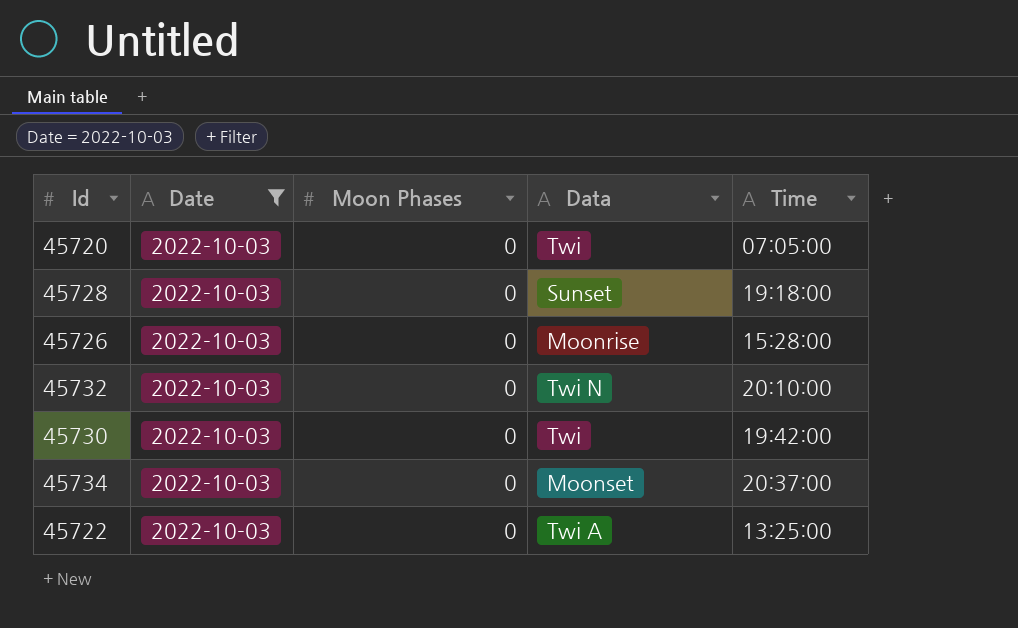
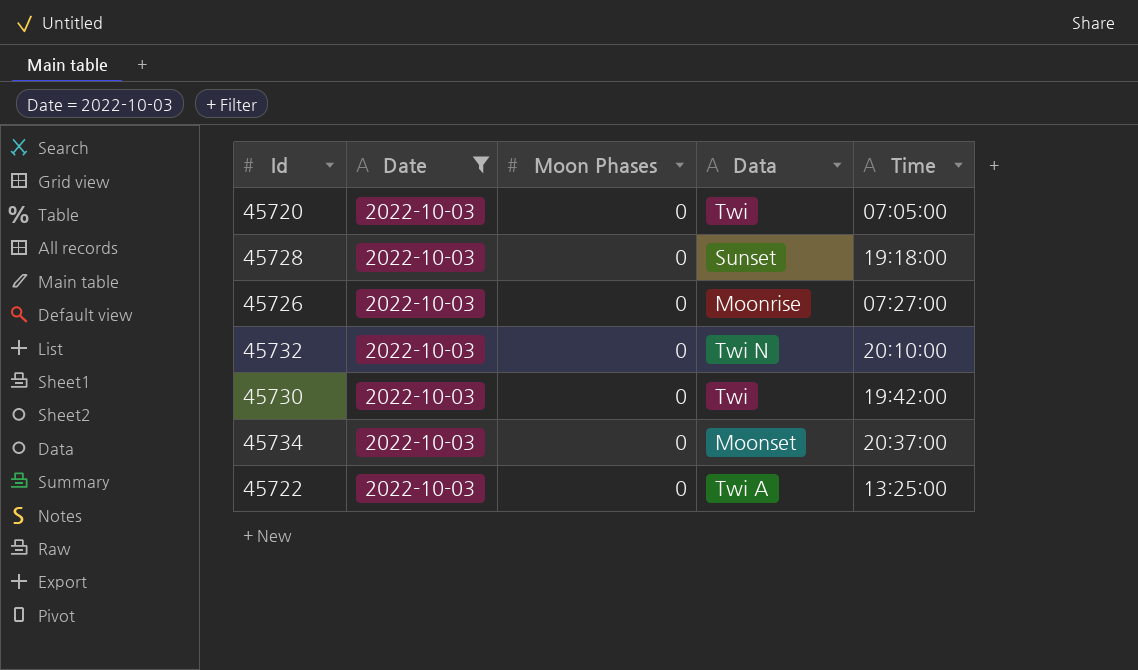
45726 | Time: 15:28:00 -> 07:27:00

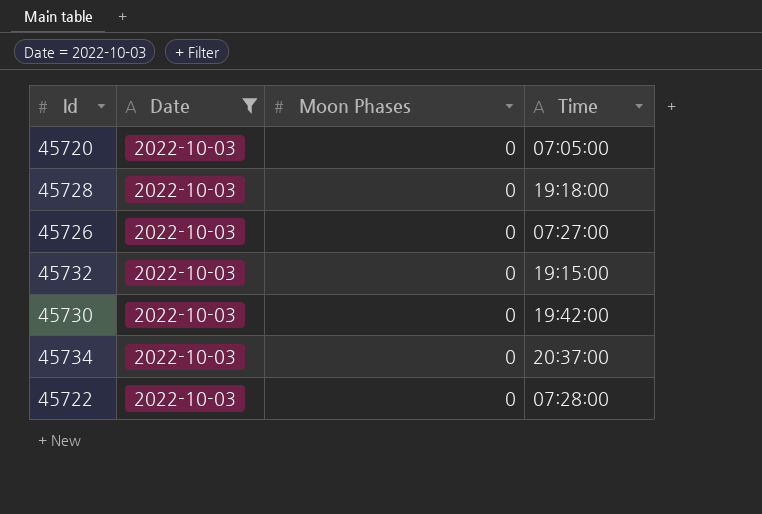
column Data | position: 4 -> none
45732 | Time: 20:10:00 -> 19:15:00
45722 | Time: 13:25:00 -> 07:28:00

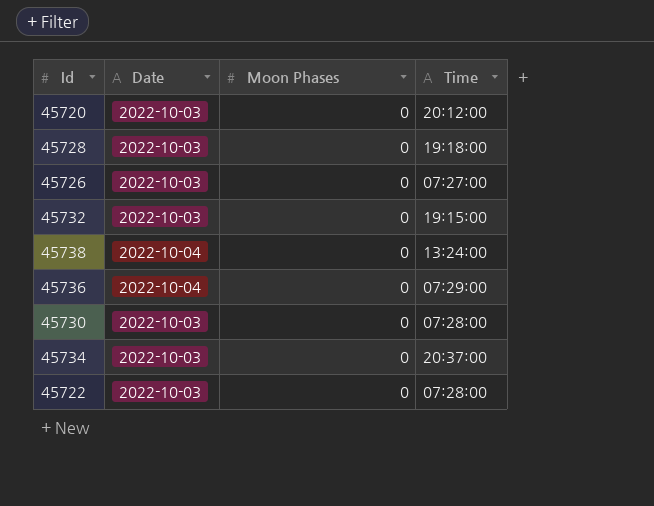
filter: Date = 2022-10-03 -> none
45720 | Time: 07:05:00 -> 20:12:00
45730 | Time: 19:42:00 -> 07:28:00

